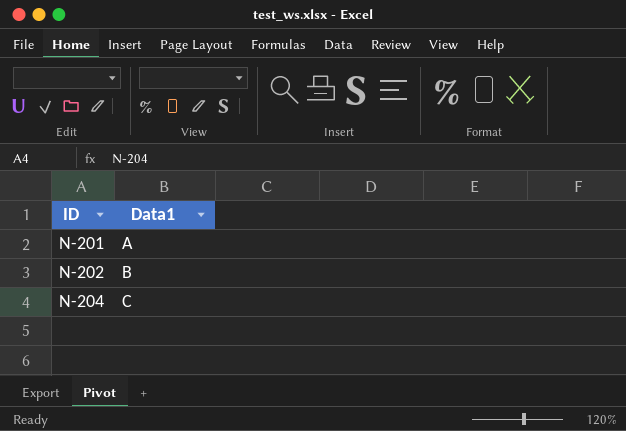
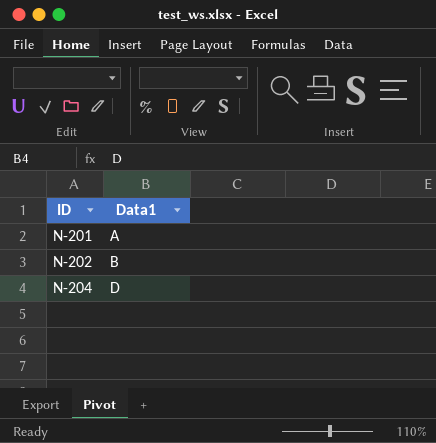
N-204 | Data1: C -> D

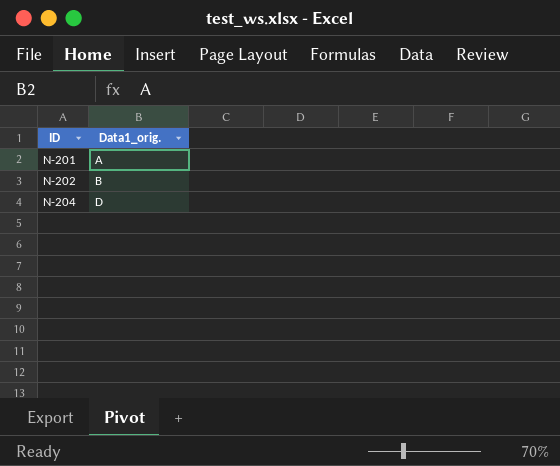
column name: Data1 -> Data1_orig.

